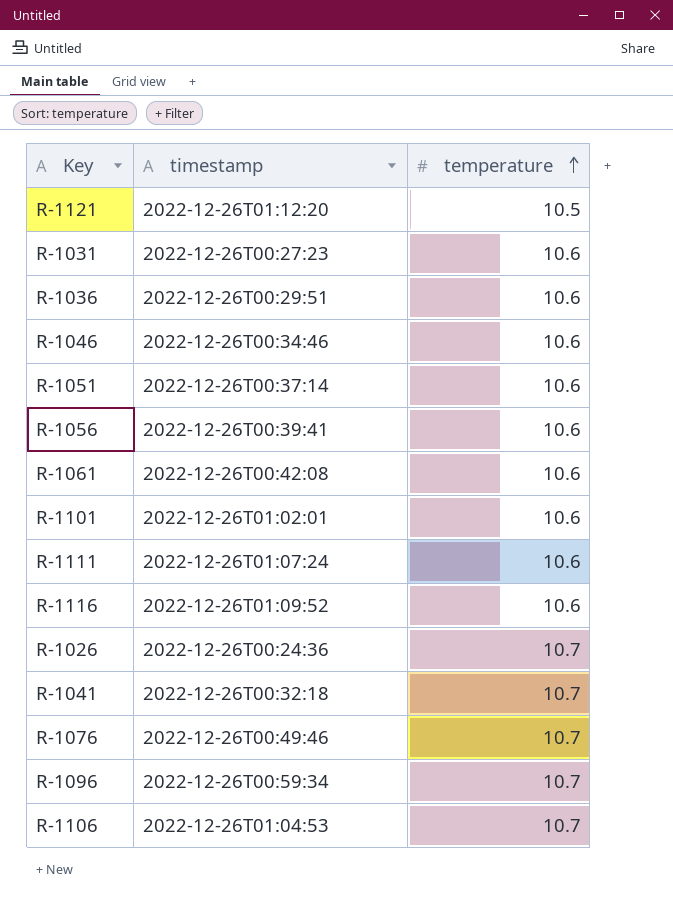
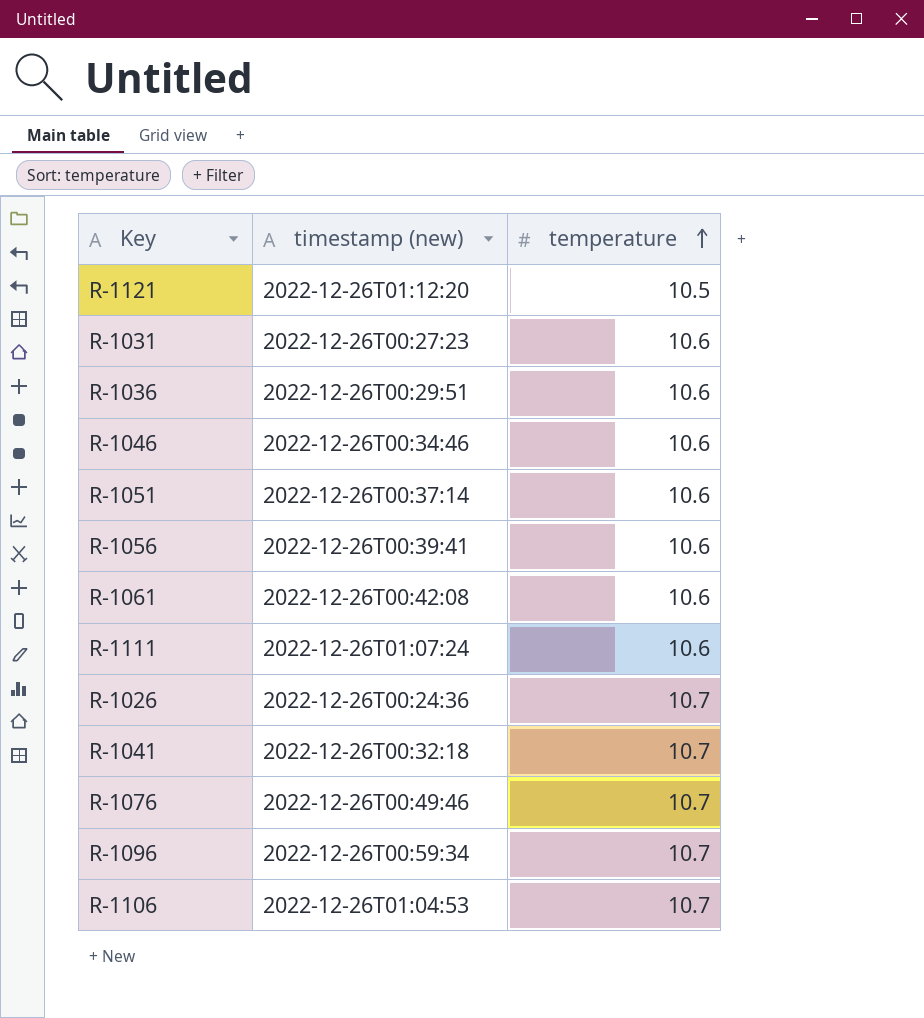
column name: timestamp -> timestamp (new)
row R-1101: 2022-12-26T01:02:01 | 10.6 -> none
row R-1116: 2022-12-26T01:09:52 | 10.6 -> none

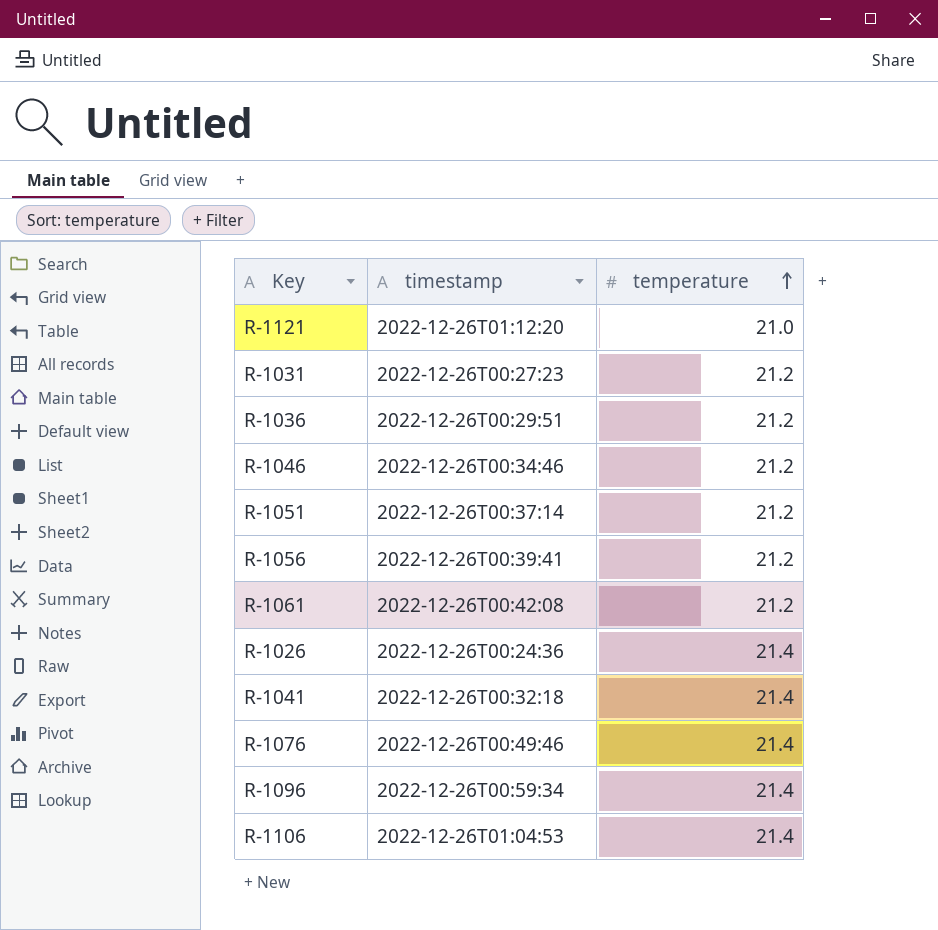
column name: timestamp (new) -> timestamp
row R-1111: 2022-12-26T01:07:24 | 10.6 -> none
R-1121 | temperature: 10.5 -> 21.0
R-1031 | temperature: 10.6 -> 21.2
R-1036 | temperature: 10.6 -> 21.2
R-1046 | temperature: 10.6 -> 21.2
R-1051 | temperature: 10.6 -> 21.2
R-1056 | temperature: 10.6 -> 21.2
R-1061 | temperature: 10.6 -> 21.2
R-1026 | temperature: 10.7 -> 21.4
R-1041 | temperature: 10.7 -> 21.4
R-1076 | temperature: 10.7 -> 21.4
R-1096 | temperature: 10.7 -> 21.4
R-1106 | temperature: 10.7 -> 21.4

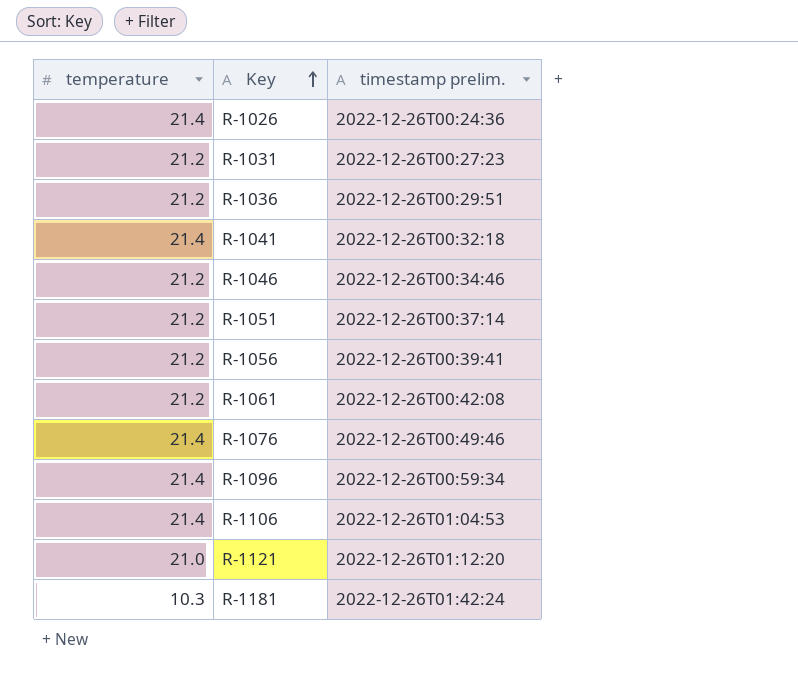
row order: temperature ascending -> Key ascending
column temperature | position: 3 -> 1
column name: timestamp -> timestamp prelim.
row R-1181: none -> 10.3 | 2022-12-26T01:42:24

